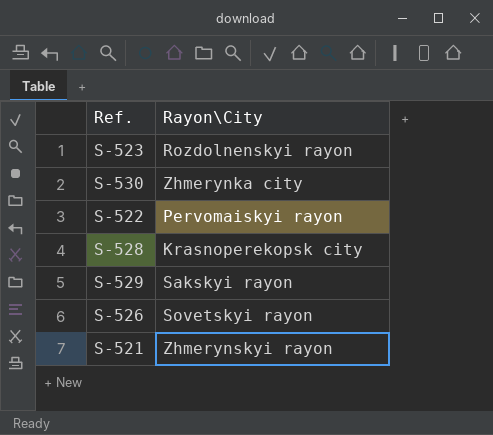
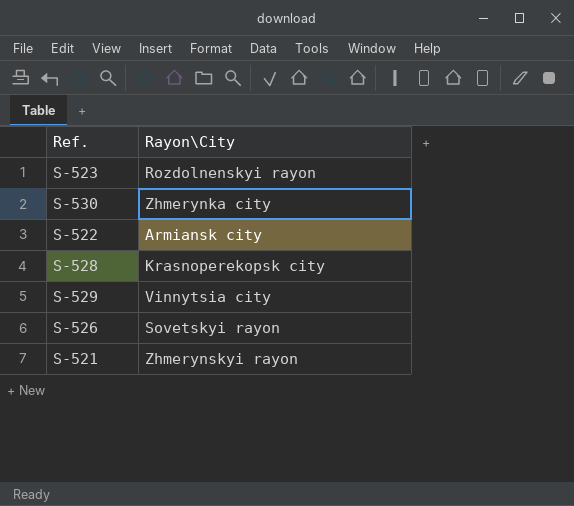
S-522 | Rayon\City: Pervomaiskyi rayon -> Armiansk city
S-529 | Rayon\City: Sakskyi rayon -> Vinnytsia city

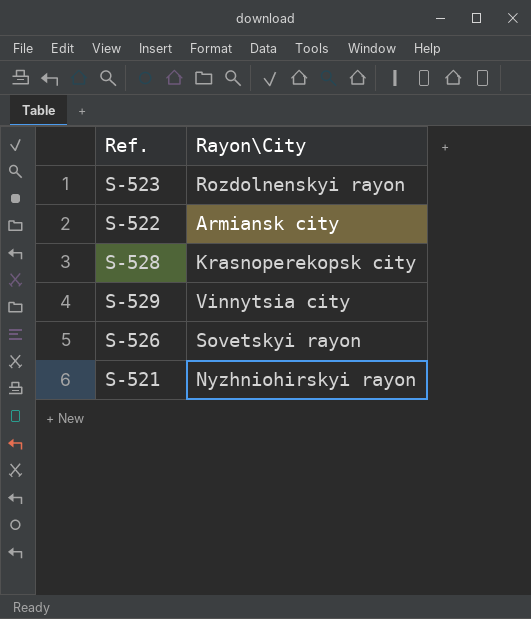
row S-530: Zhmerynka city -> none
S-521 | Rayon\City: Zhmerynskyi rayon -> Nyzhniohirskyi rayon

